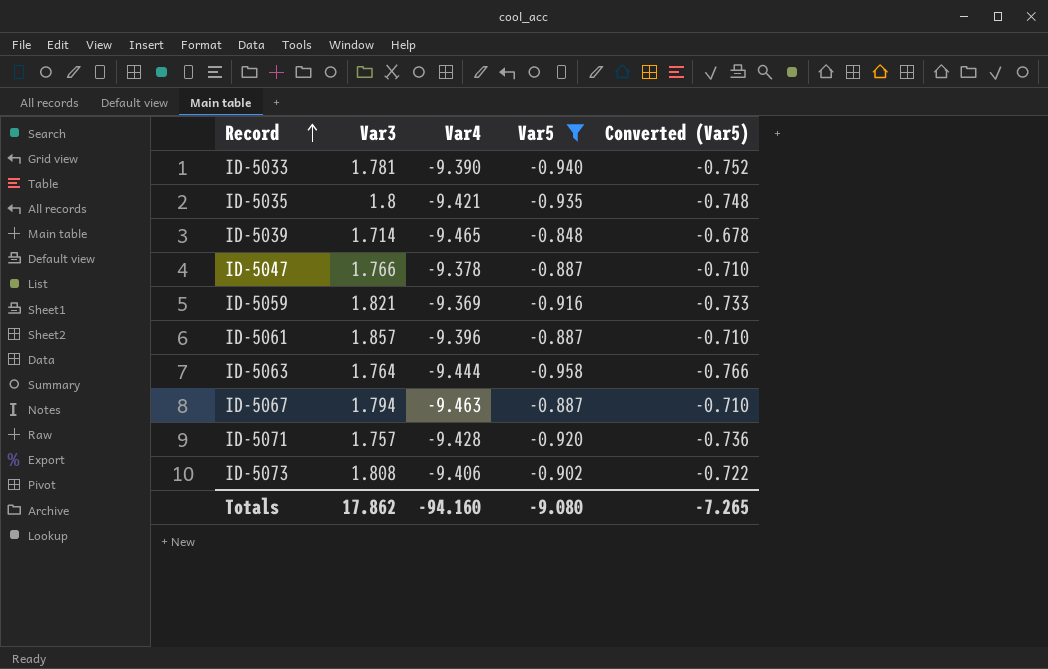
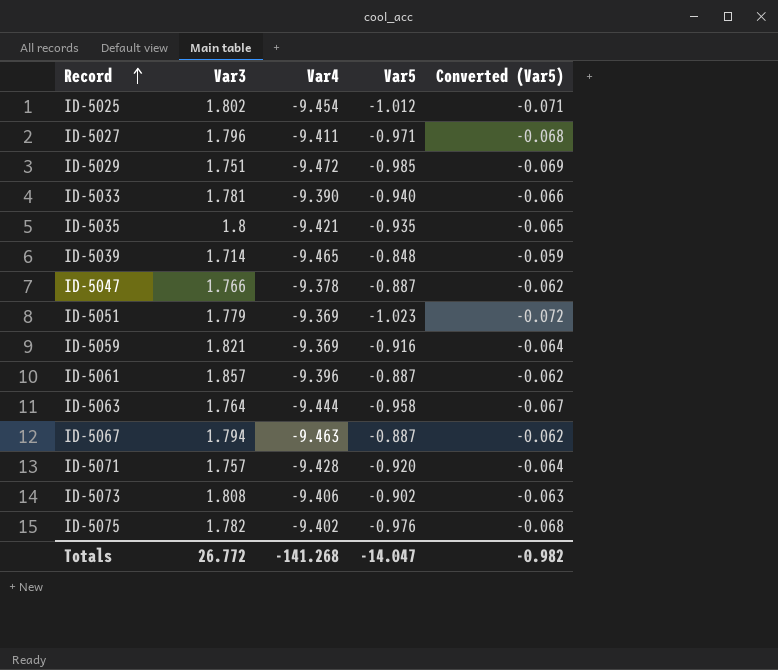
filter: Var5 >= -0.958 -> none
column Converted (Var5) | formula: [Var5] * 0.8 -> [Var5] * 0.07
Totals | Var3: 17.862 -> 26.772
Totals | Var4: -94.160 -> -141.268
Totals | Var5: -9.080 -> -14.047
Totals | Converted (Var5): -7.265 -> -0.982

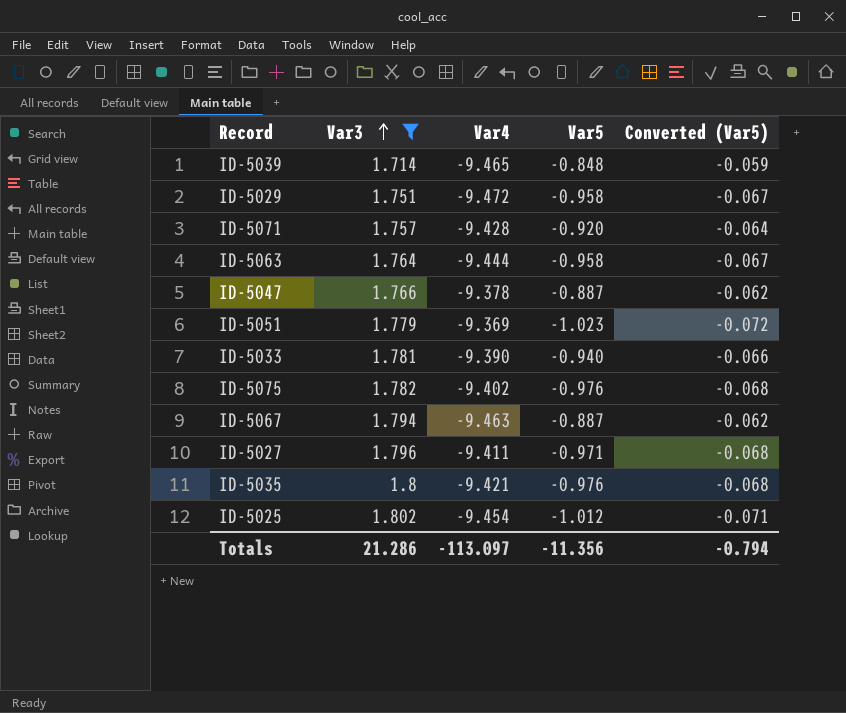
filter: none -> Var3 <= 1.802
row order: Record ascending -> Var3 ascending
ID-5029 | Var5: -0.985 -> -0.958
ID-5029 | Converted (Var5): -0.069 -> -0.067
ID-5035 | Var5: -0.935 -> -0.976
ID-5035 | Converted (Var5): -0.065 -> -0.068
Totals | Var3: 26.772 -> 21.286
Totals | Var4: -141.268 -> -113.097
Totals | Var5: -14.047 -> -11.356
Totals | Converted (Var5): -0.982 -> -0.794

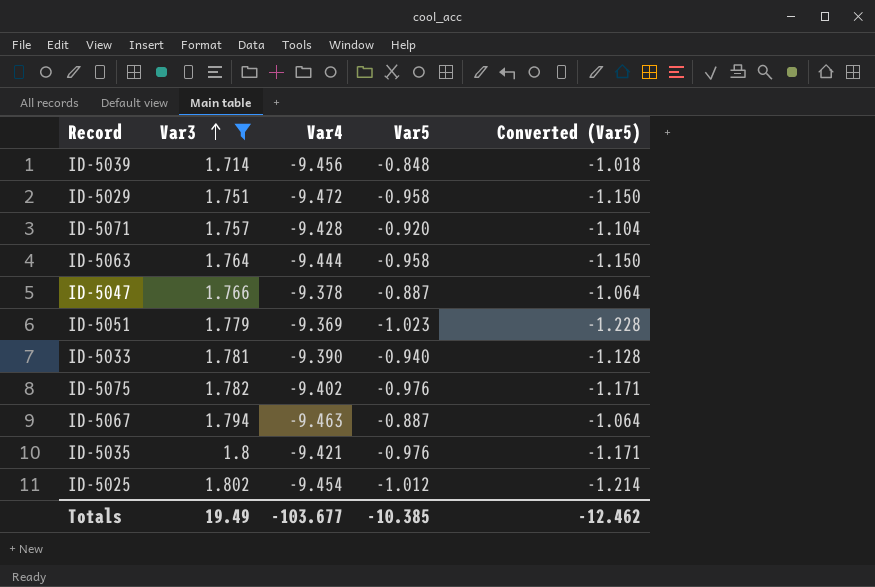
column Converted (Var5) | formula: [Var5] * 0.07 -> [Var5] * 1.2
row ID-5027: 1.796 | -9.411 | -0.971 | -0.068 -> none
ID-5039 | Var4: -9.465 -> -9.456
Totals | Var3: 21.286 -> 19.49
Totals | Var4: -113.097 -> -103.677
Totals | Var5: -11.356 -> -10.385
Totals | Converted (Var5): -0.794 -> -12.462

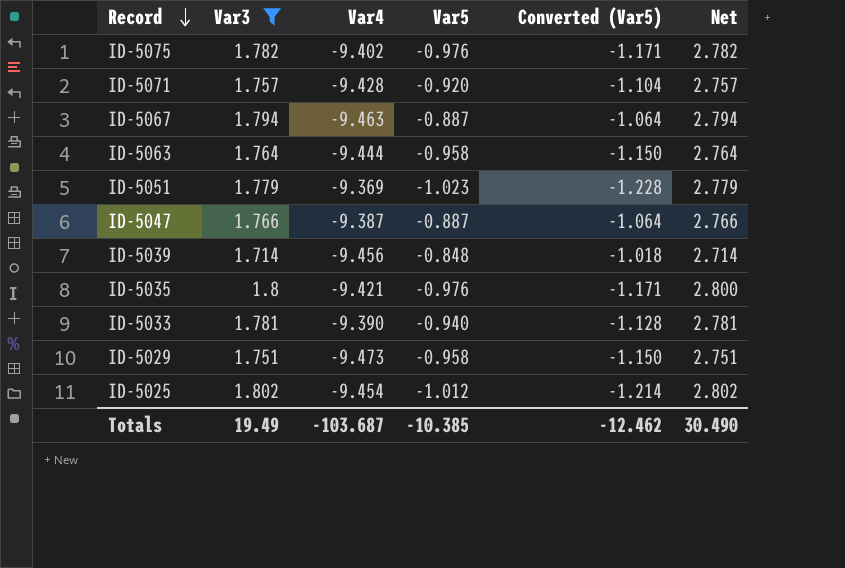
row order: Var3 ascending -> Record descending
column Net | formula: none -> [Var3] + 1
ID-5047 | Var4: -9.378 -> -9.387
ID-5029 | Var4: -9.472 -> -9.473
Totals | Var4: -103.677 -> -103.687

